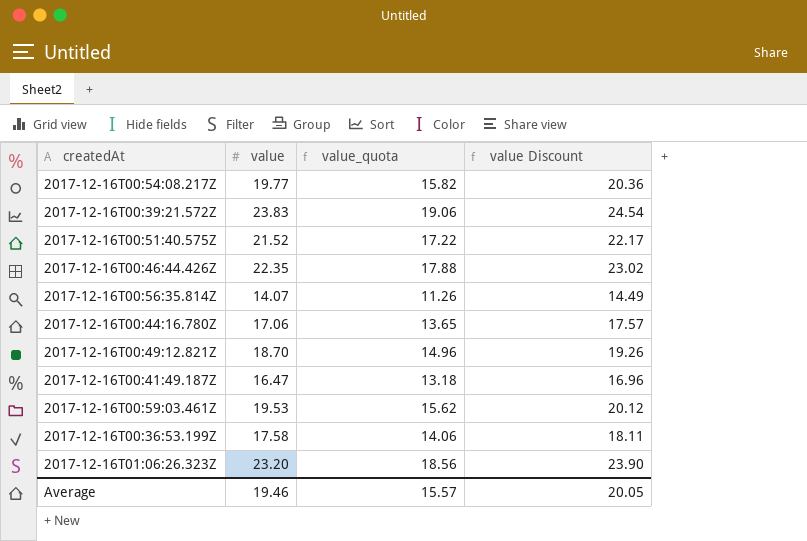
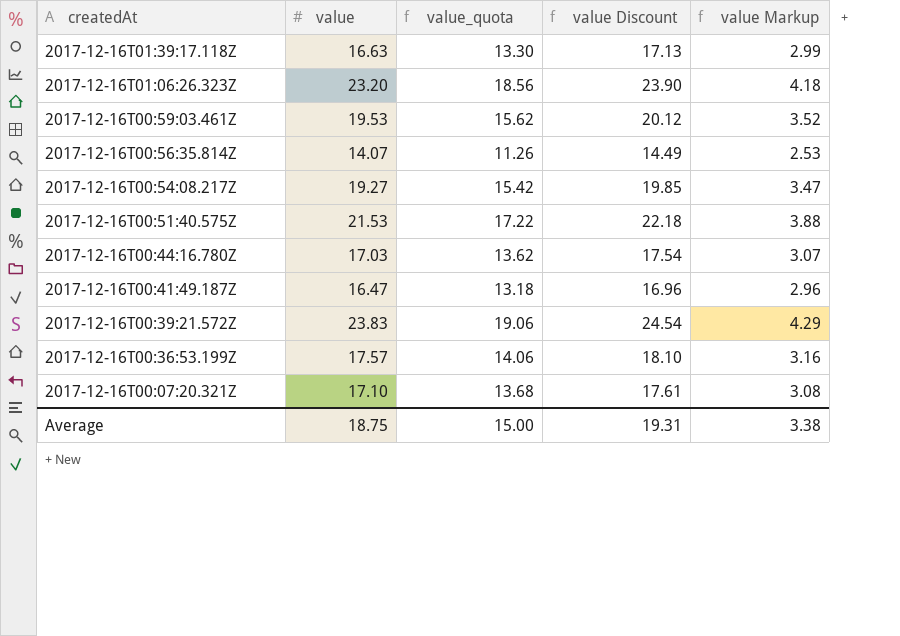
row order: none -> createdAt descending
column value Markup | formula: none -> [value] * 0.18
row 2017-12-16T00:46:44.426Z: 22.35 | 17.88 | 23.02 -> none
row 2017-12-16T00:49:12.821Z: 18.70 | 14.96 | 19.26 -> none
row 2017-12-16T01:39:17.118Z: none -> 16.63 | 13.30 | 17.13 | 2.99
2017-12-16T00:54:08.217Z | value: 19.77 -> 19.27
2017-12-16T00:54:08.217Z | value_quota: 15.82 -> 15.42
2017-12-16T00:54:08.217Z | value Discount: 20.36 -> 19.85
2017-12-16T00:51:40.575Z | value: 21.52 -> 21.53
2017-12-16T00:51:40.575Z | value Discount: 22.17 -> 22.18
2017-12-16T00:44:16.780Z | value: 17.06 -> 17.03
2017-12-16T00:44:16.780Z | value_quota: 13.65 -> 13.62
2017-12-16T00:44:16.780Z | value Discount: 17.57 -> 17.54
2017-12-16T00:36:53.199Z | value: 17.58 -> 17.57
2017-12-16T00:36:53.199Z | value Discount: 18.11 -> 18.10
row 2017-12-16T00:07:20.321Z: none -> 17.10 | 13.68 | 17.61 | 3.08
Average | value: 19.46 -> 18.75
Average | value_quota: 15.57 -> 15.00
Average | value Discount: 20.05 -> 19.31

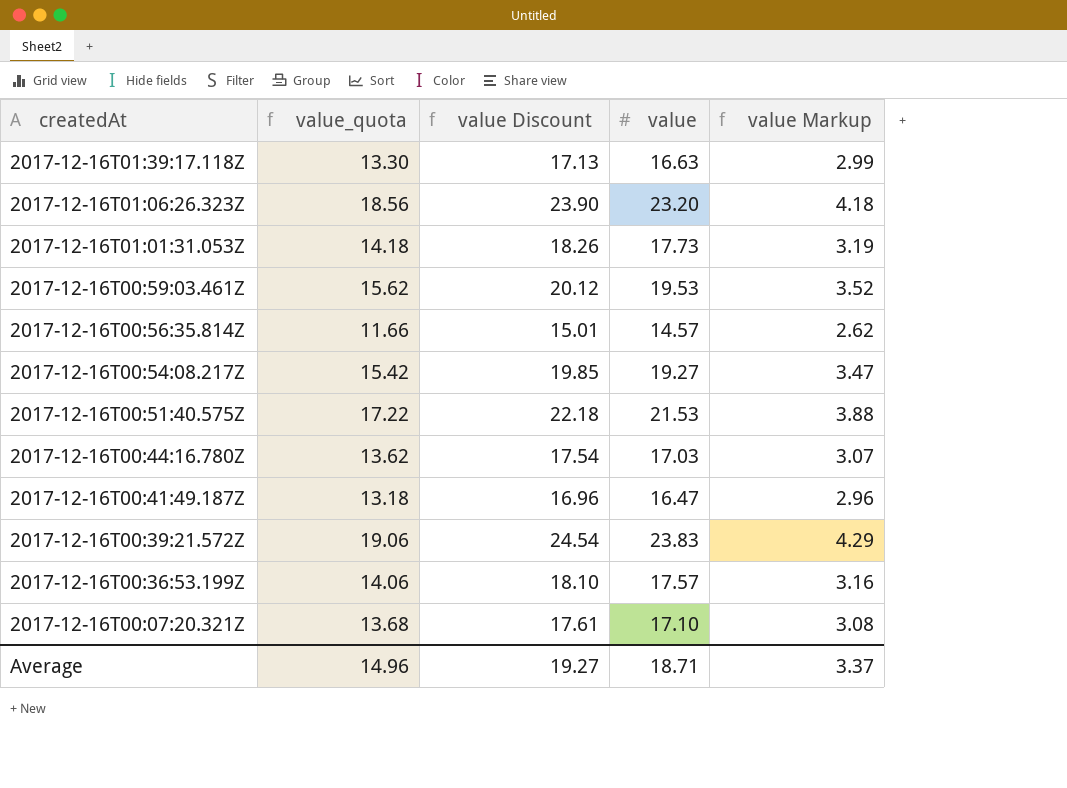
column value | position: 2 -> 4
row 2017-12-16T01:01:31.053Z: none -> 14.18 | 18.26 | 17.73 | 3.19
2017-12-16T00:56:35.814Z | value_quota: 11.26 -> 11.66
2017-12-16T00:56:35.814Z | value Discount: 14.49 -> 15.01
2017-12-16T00:56:35.814Z | value: 14.07 -> 14.57
2017-12-16T00:56:35.814Z | value Markup: 2.53 -> 2.62
Average | value_quota: 15.00 -> 14.96
Average | value Discount: 19.31 -> 19.27
Average | value: 18.75 -> 18.71
Average | value Markup: 3.38 -> 3.37

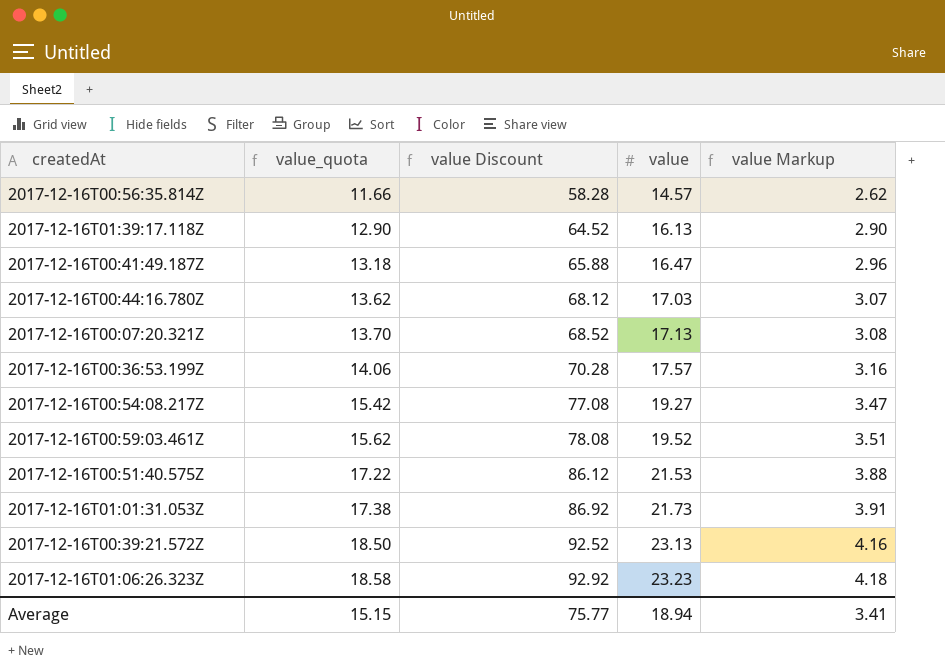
row order: createdAt descending -> value_quota ascending
column value Discount | formula: [value] * 1.03 -> [value] * 4
2017-12-16T01:39:17.118Z | value_quota: 13.30 -> 12.90
2017-12-16T01:39:17.118Z | value: 16.63 -> 16.13
2017-12-16T01:39:17.118Z | value Markup: 2.99 -> 2.90
2017-12-16T00:07:20.321Z | value_quota: 13.68 -> 13.70
2017-12-16T00:07:20.321Z | value: 17.10 -> 17.13
2017-12-16T00:59:03.461Z | value: 19.53 -> 19.52
2017-12-16T00:59:03.461Z | value Markup: 3.52 -> 3.51
2017-12-16T01:01:31.053Z | value_quota: 14.18 -> 17.38
2017-12-16T01:01:31.053Z | value: 17.73 -> 21.73
2017-12-16T01:01:31.053Z | value Markup: 3.19 -> 3.91
2017-12-16T00:39:21.572Z | value_quota: 19.06 -> 18.50
2017-12-16T00:39:21.572Z | value: 23.83 -> 23.13
2017-12-16T00:39:21.572Z | value Markup: 4.29 -> 4.16
2017-12-16T01:06:26.323Z | value_quota: 18.56 -> 18.58
2017-12-16T01:06:26.323Z | value: 23.20 -> 23.23
Average | value_quota: 14.96 -> 15.15
Average | value Discount: 19.27 -> 75.77
Average | value: 18.71 -> 18.94
Average | value Markup: 3.37 -> 3.41

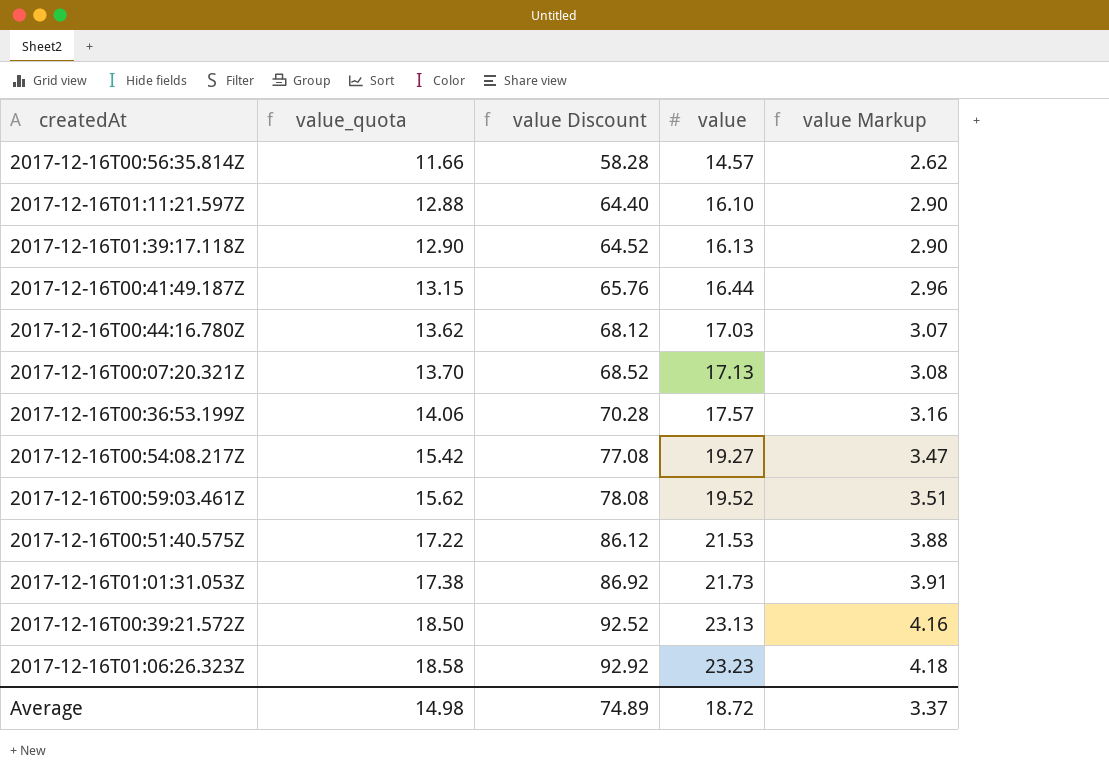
row 2017-12-16T01:11:21.597Z: none -> 12.88 | 64.40 | 16.10 | 2.90
2017-12-16T00:41:49.187Z | value_quota: 13.18 -> 13.15
2017-12-16T00:41:49.187Z | value Discount: 65.88 -> 65.76
2017-12-16T00:41:49.187Z | value: 16.47 -> 16.44
Average | value_quota: 15.15 -> 14.98
Average | value Discount: 75.77 -> 74.89
Average | value: 18.94 -> 18.72
Average | value Markup: 3.41 -> 3.37

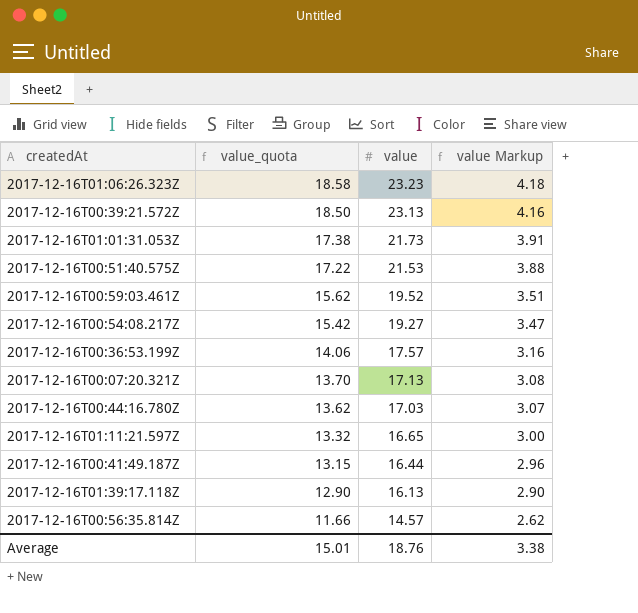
row order: value_quota ascending -> value_quota descending
column value Discount | formula: [value] * 4 -> none
2017-12-16T01:11:21.597Z | value_quota: 12.88 -> 13.32
2017-12-16T01:11:21.597Z | value: 16.10 -> 16.65
2017-12-16T01:11:21.597Z | value Markup: 2.90 -> 3.00
Average | value_quota: 14.98 -> 15.01
Average | value: 18.72 -> 18.76
Average | value Markup: 3.37 -> 3.38

